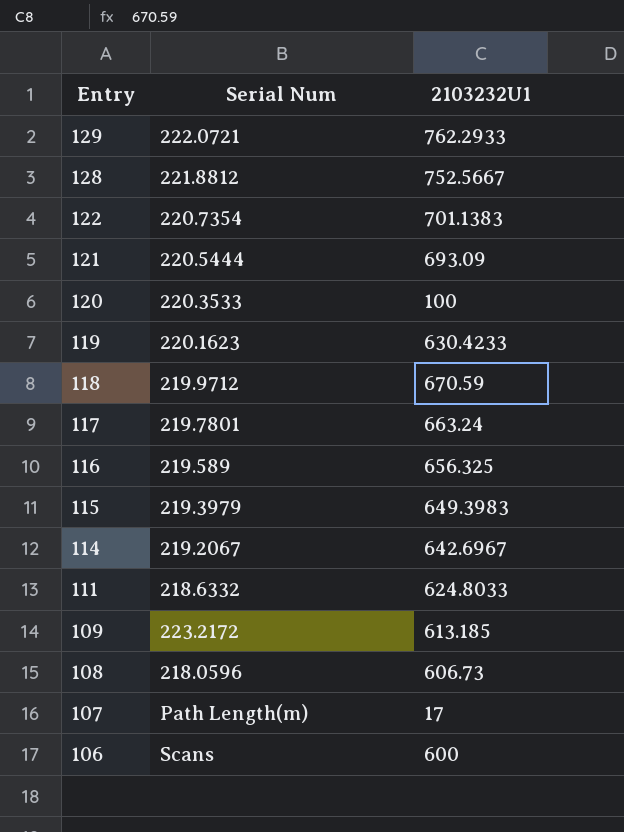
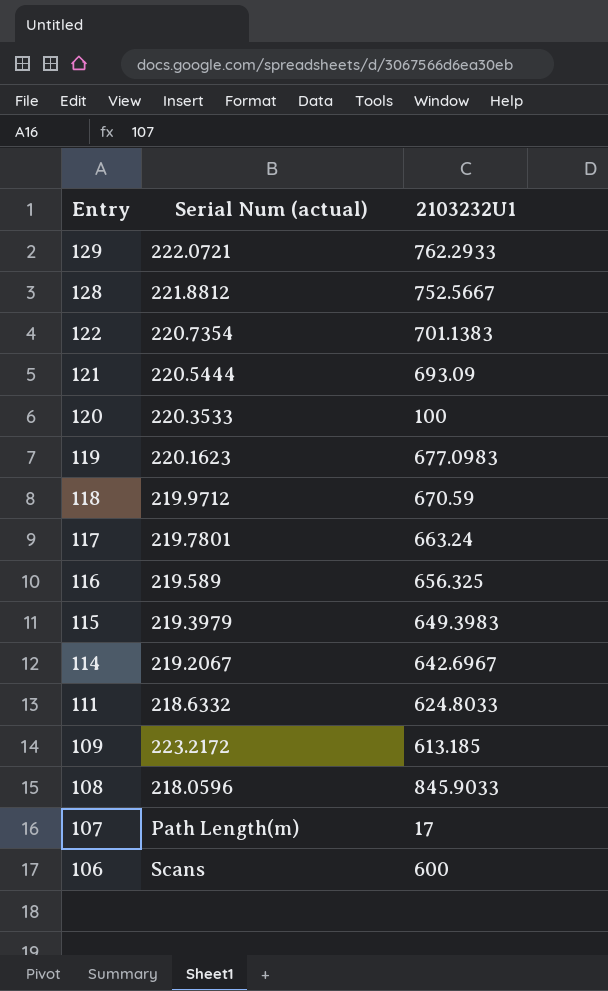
column name: Serial Num -> Serial Num (actual)
119 | 2103232U1: 630.4233 -> 677.0983
108 | 2103232U1: 606.73 -> 845.9033

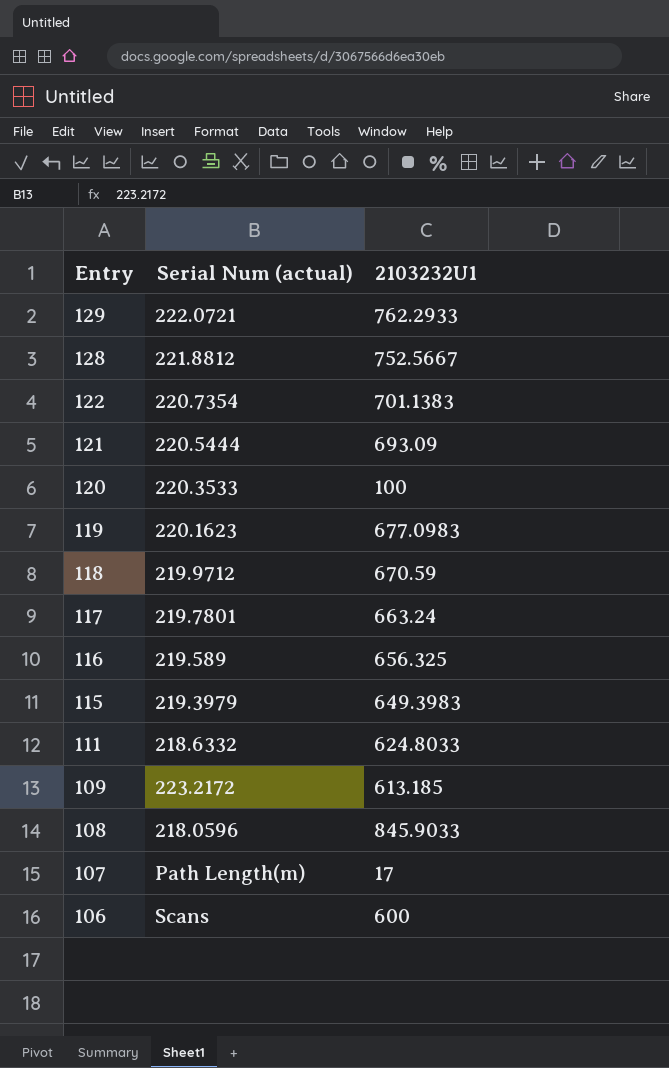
row 114: 219.2067 | 642.6967 -> none

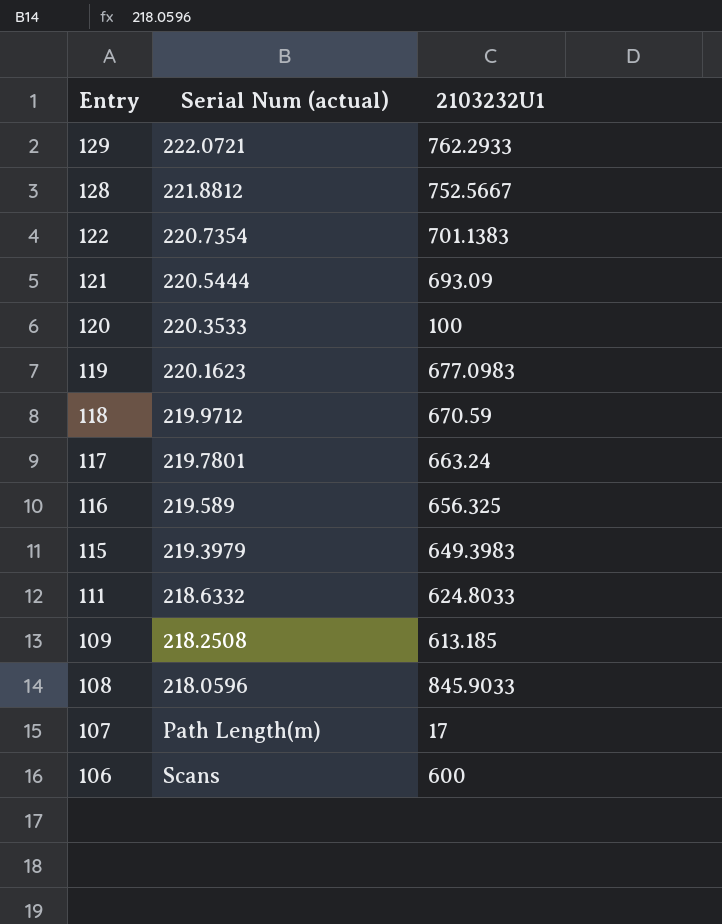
109 | Serial Num (actual): 223.2172 -> 218.2508

